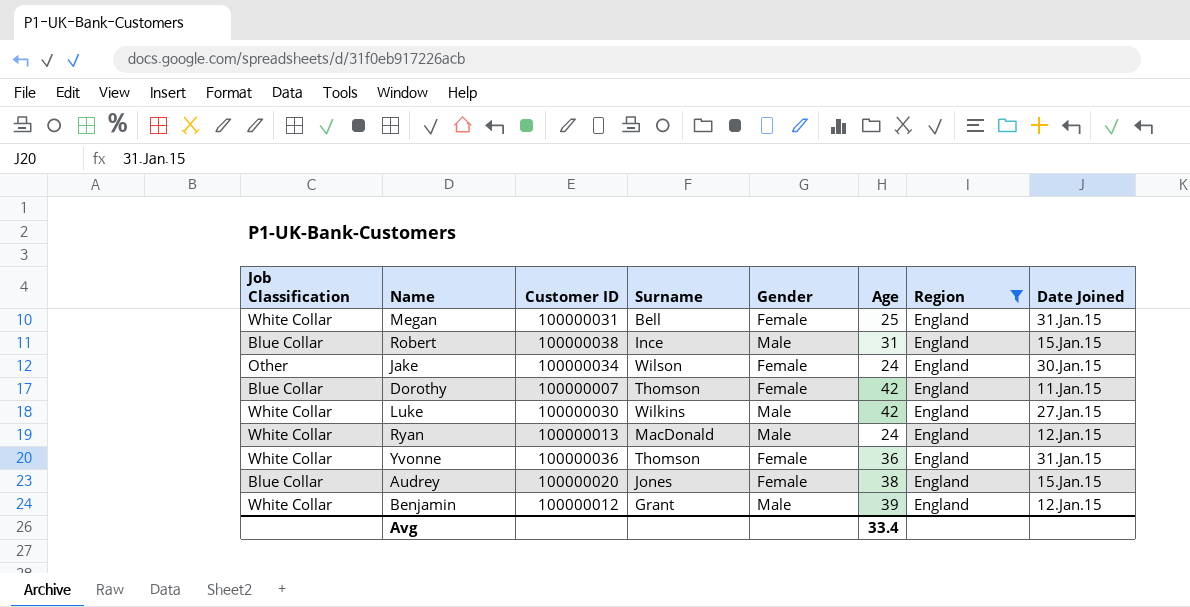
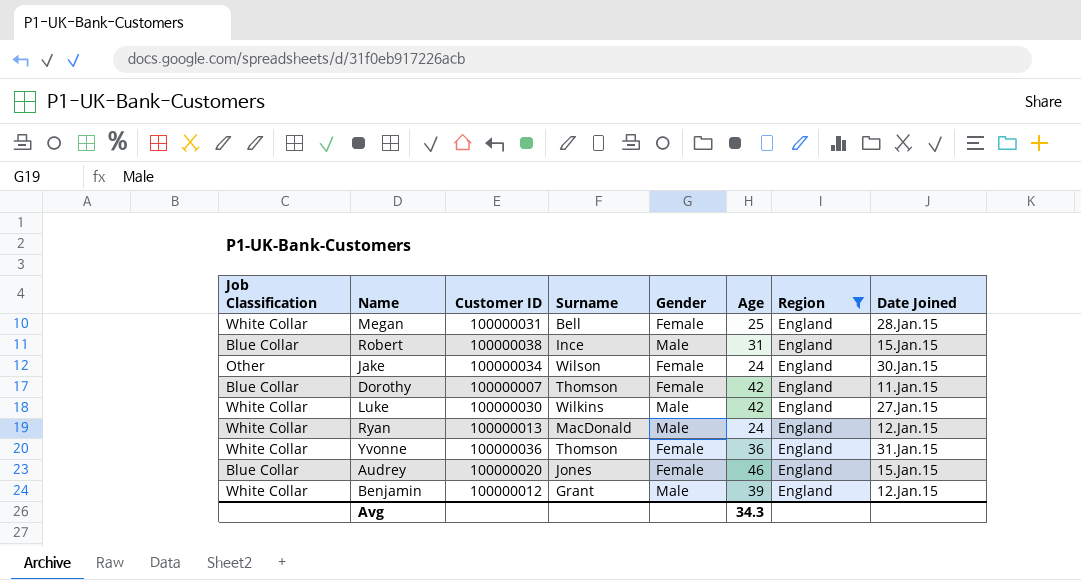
Megan | Date Joined: 31.Jan.15 -> 28.Jan.15
Audrey | Age: 38 -> 46
Avg | Age: 33.4 -> 34.3

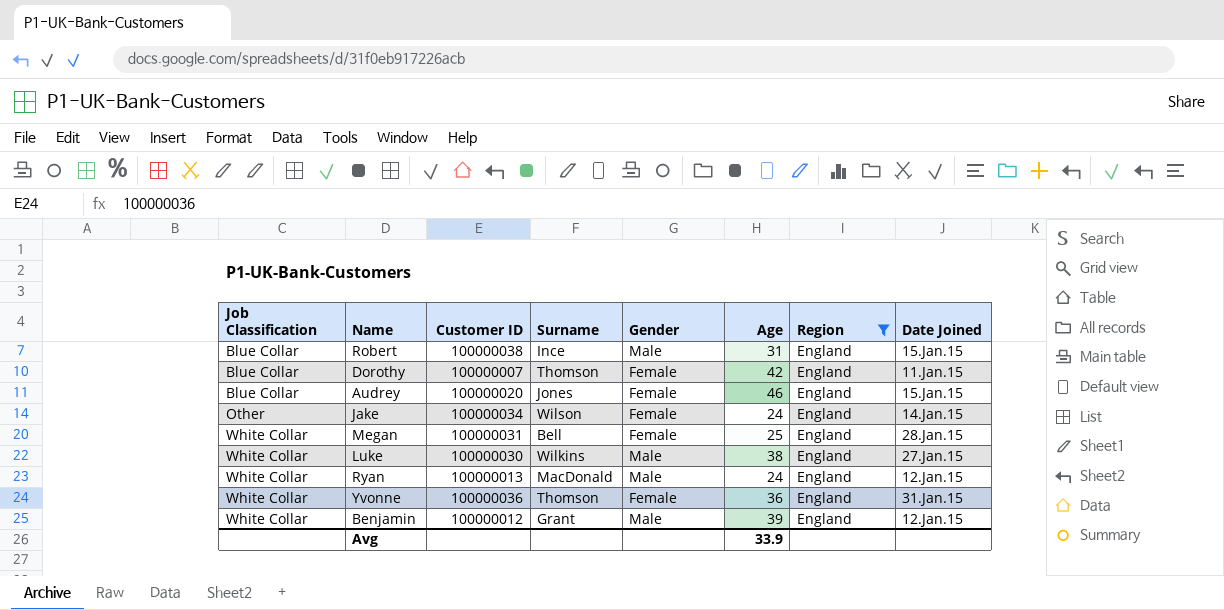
row order: none -> Job Classification ascending
Jake | Date Joined: 30.Jan.15 -> 14.Jan.15
Luke | Age: 42 -> 38
Avg | Age: 34.3 -> 33.9

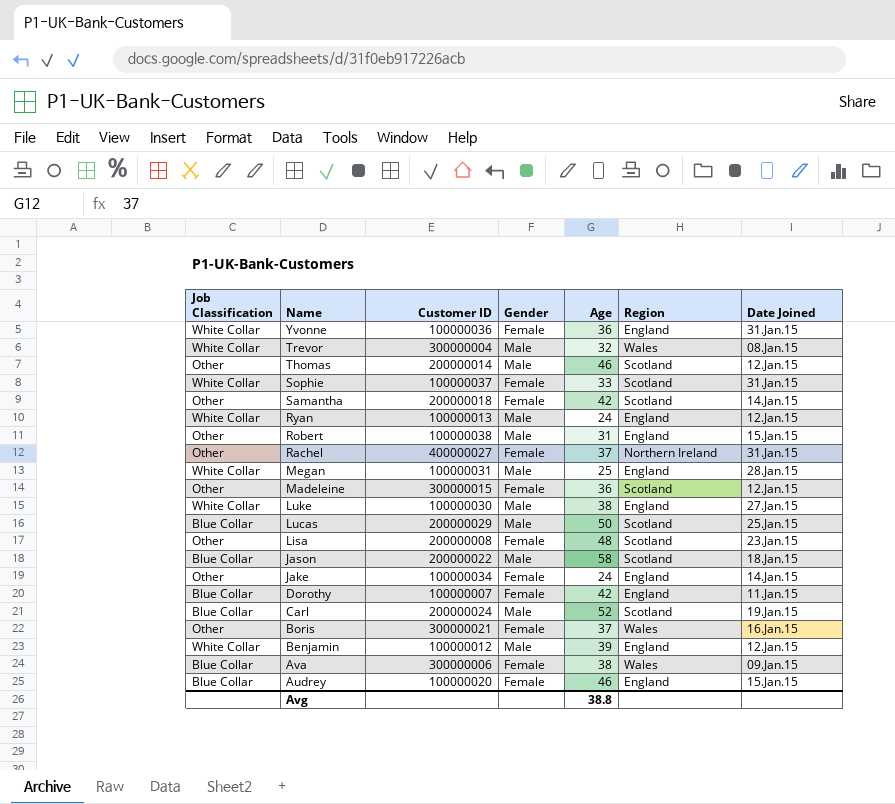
filter: Region = England -> none
row order: Job Classification ascending -> Name descending
column Surname | position: 4 -> none
Robert | Job Classification: Blue Collar -> Other
Megan | Gender: Female -> Male
Avg | Age: 33.9 -> 38.8

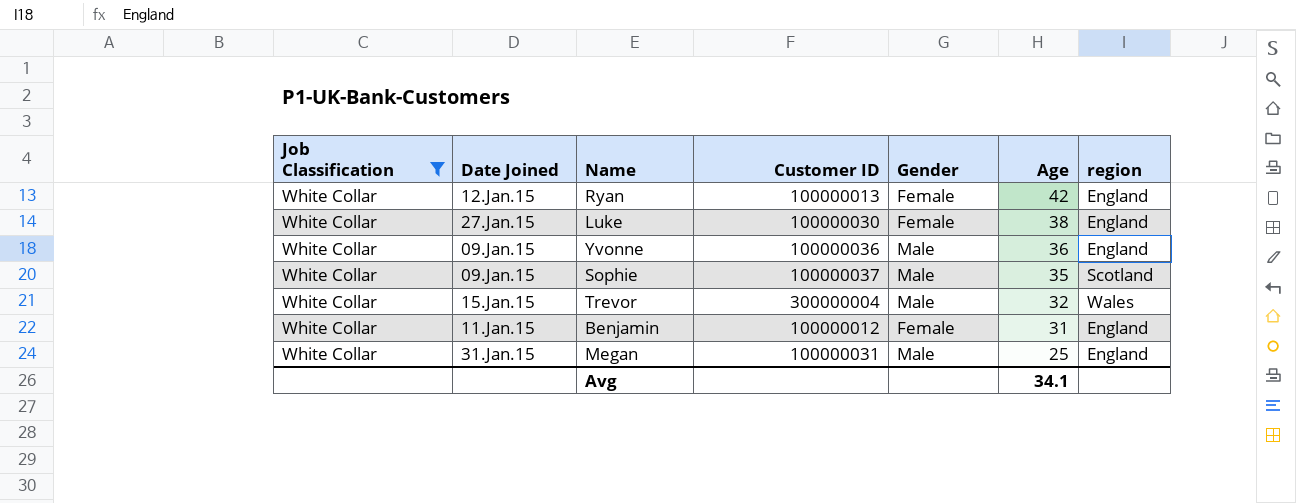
filter: none -> Job Classification = White Collar
row order: Name descending -> Age descending
column Date Joined | position: 7 -> 2
column name: Region -> region
Ryan | Gender: Male -> Female
Ryan | Age: 24 -> 42
Luke | Gender: Male -> Female
Yvonne | Date Joined: 31.Jan.15 -> 09.Jan.15
Yvonne | Gender: Female -> Male
Sophie | Date Joined: 31.Jan.15 -> 09.Jan.15
Sophie | Gender: Female -> Male
Sophie | Age: 33 -> 35
Trevor | Date Joined: 08.Jan.15 -> 15.Jan.15
Benjamin | Date Joined: 12.Jan.15 -> 11.Jan.15
Benjamin | Gender: Male -> Female
Benjamin | Age: 39 -> 31
Megan | Date Joined: 28.Jan.15 -> 31.Jan.15
Avg | Age: 38.8 -> 34.1

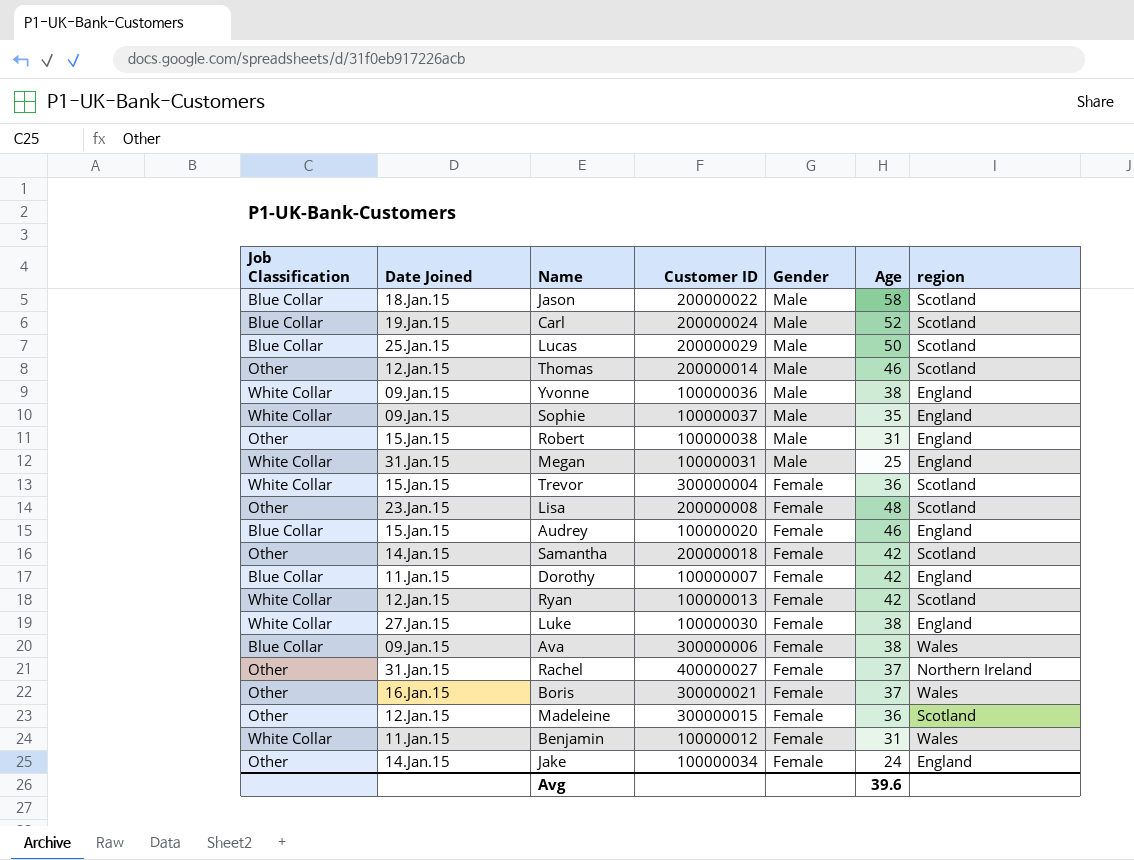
filter: Job Classification = White Collar -> none
row order: Age descending -> Gender descending
Yvonne | Age: 36 -> 38
Sophie | region: Scotland -> England
Trevor | Gender: Male -> Female
Trevor | Age: 32 -> 36
Trevor | region: Wales -> Scotland
Ryan | region: England -> Scotland
Benjamin | region: England -> Wales
Avg | Age: 34.1 -> 39.6

